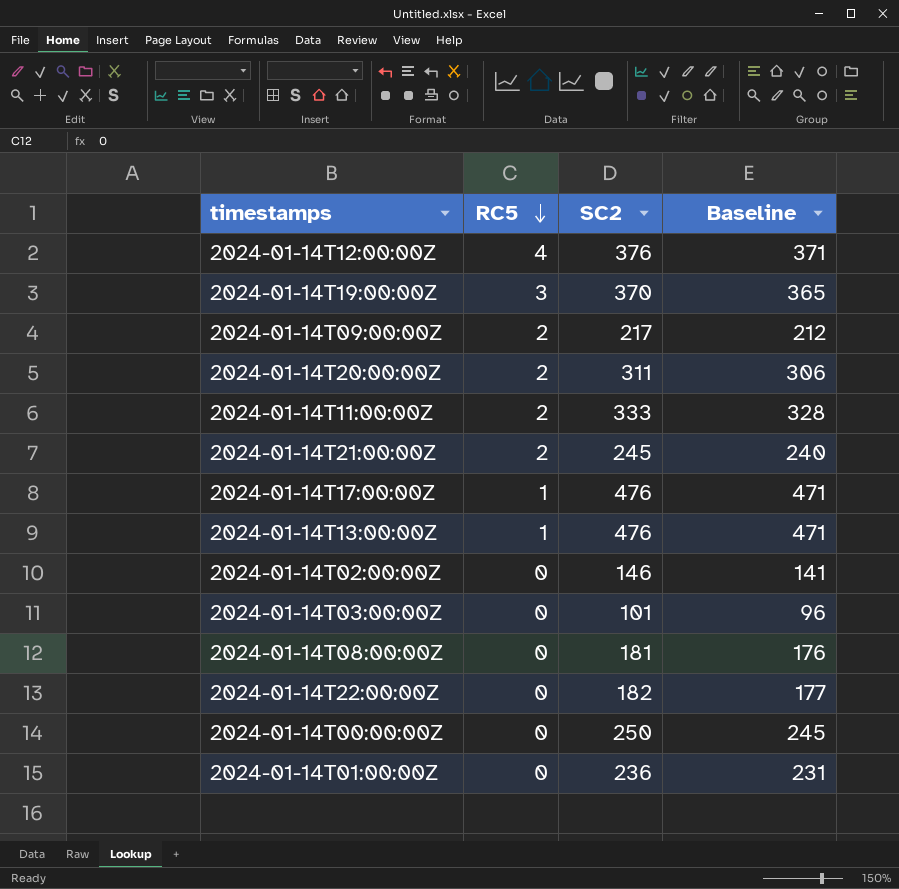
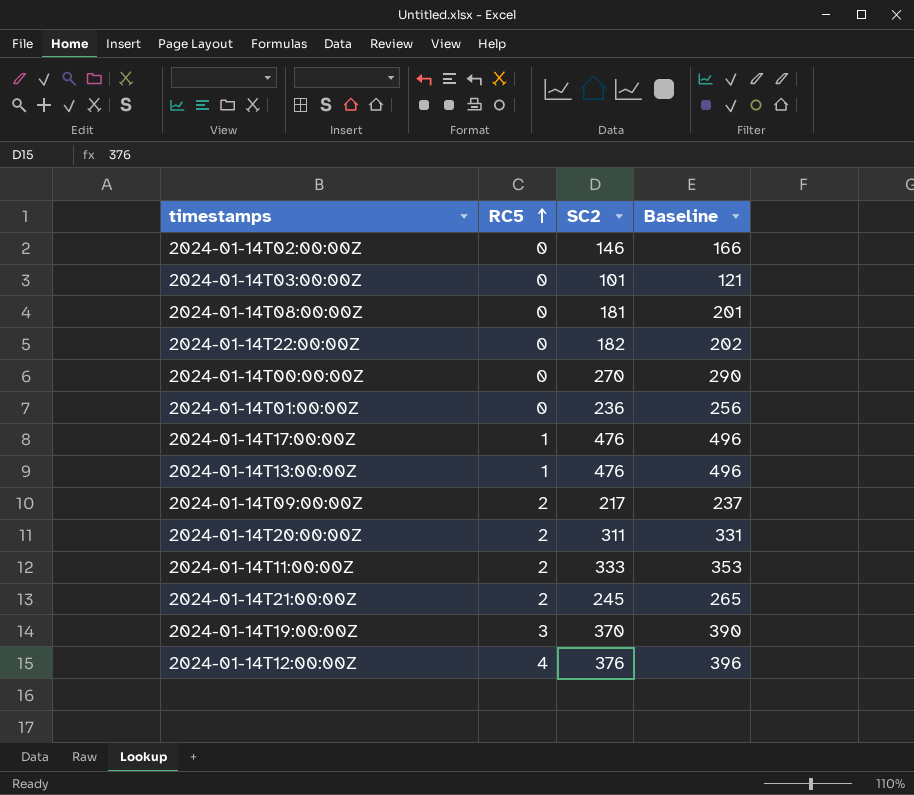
row order: RC5 descending -> RC5 ascending
column Baseline | formula: [SC2] - 5 -> [SC2] + 20
2024-01-14T00:00:00Z | SC2: 250 -> 270

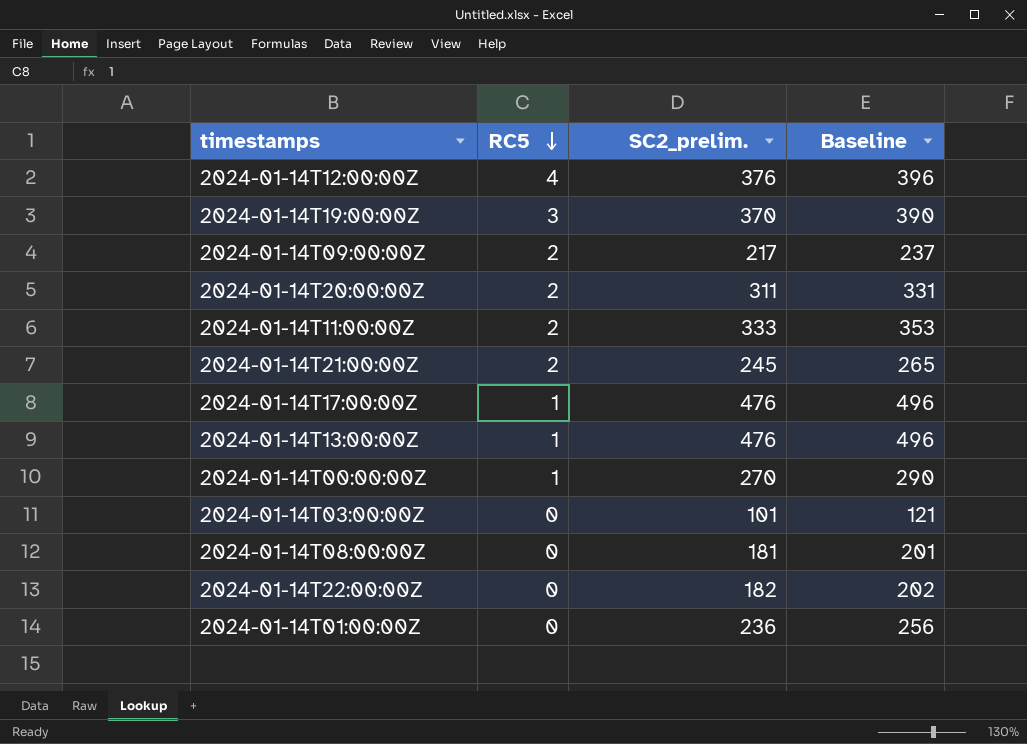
row order: RC5 ascending -> RC5 descending
column name: SC2 -> SC2_prelim.
row 2024-01-14T02:00:00Z: 0 | 146 | 166 -> none
2024-01-14T00:00:00Z | RC5: 0 -> 1

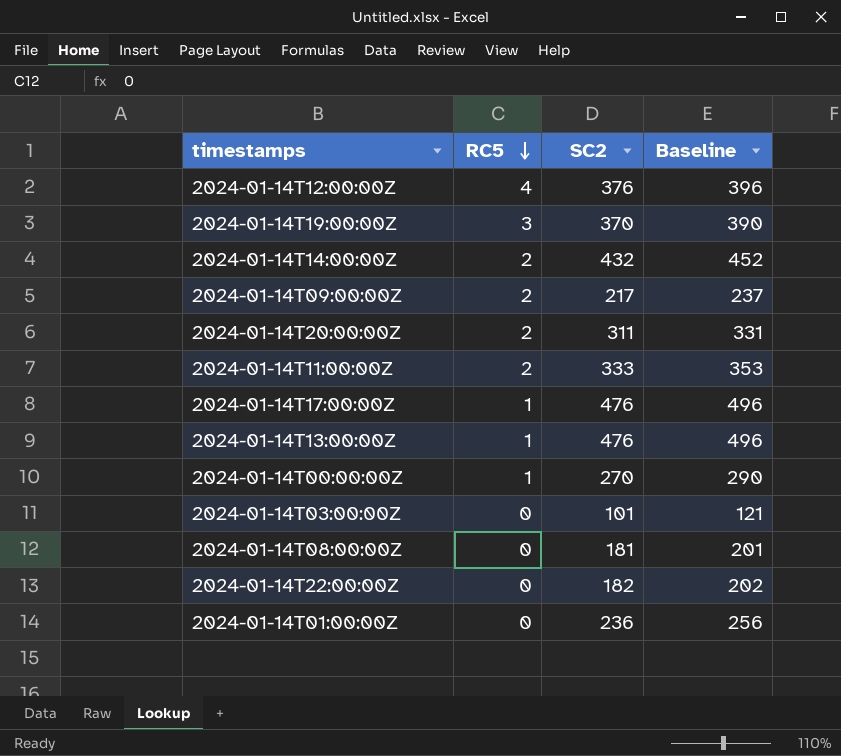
column name: SC2_prelim. -> SC2
row 2024-01-14T21:00:00Z: 2 | 245 | 265 -> none
row 2024-01-14T14:00:00Z: none -> 2 | 432 | 452

